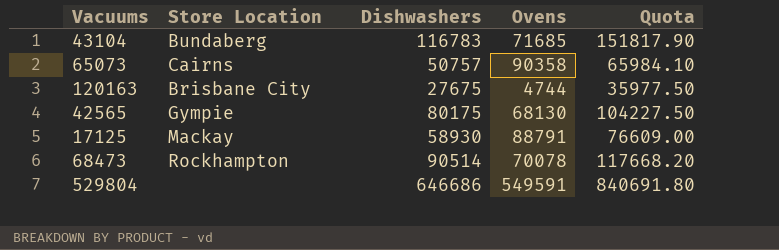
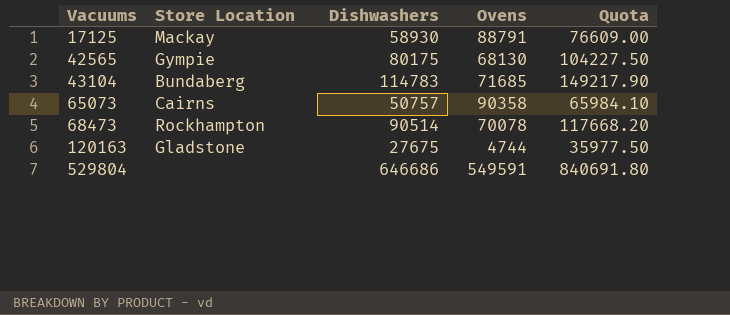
row order: none -> Vacuums ascending
43104 | Dishwashers: 116783 -> 114783
43104 | Quota: 151817.90 -> 149217.90
120163 | Store Location: Brisbane City -> Gladstone

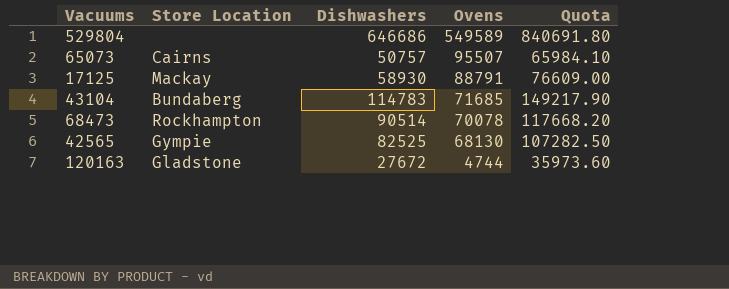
row order: Vacuums ascending -> Ovens descending
529804 | Ovens: 549591 -> 549589
65073 | Ovens: 90358 -> 95507
42565 | Dishwashers: 80175 -> 82525
42565 | Quota: 104227.50 -> 107282.50
120163 | Dishwashers: 27675 -> 27672
120163 | Quota: 35977.50 -> 35973.60

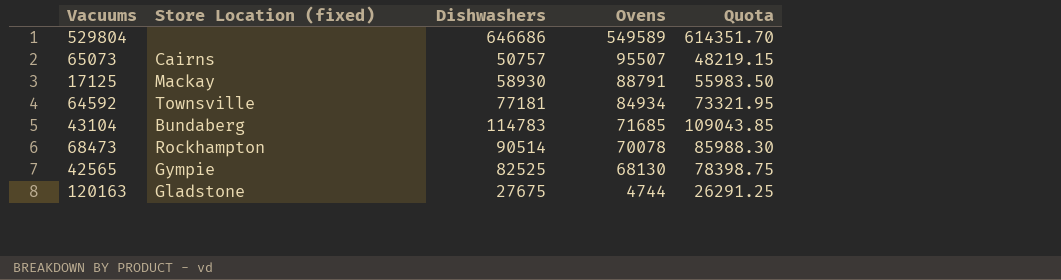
column name: Store Location -> Store Location (fixed)
column Quota | formula: [Dishwashers] * 1.3 -> [Dishwashers] * 0.95
row 64592: none -> Townsville | 77181 | 84934 | 73321.95
120163 | Dishwashers: 27672 -> 27675

